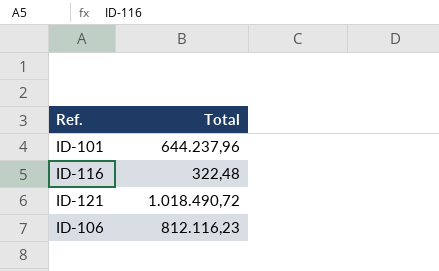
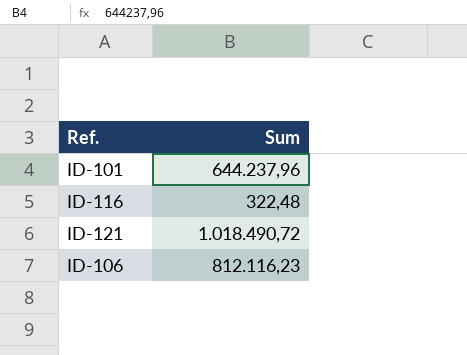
column name: Total -> Sum

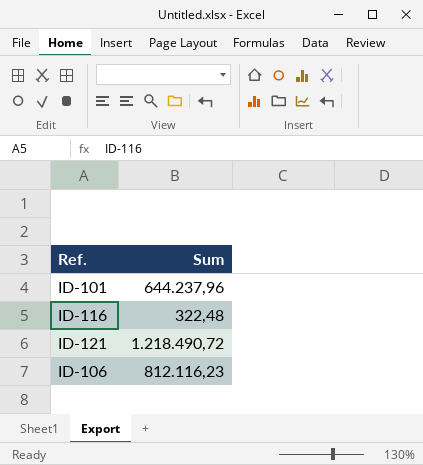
ID-121 | Sum: 1.018.490,72 -> 1.218.490,72

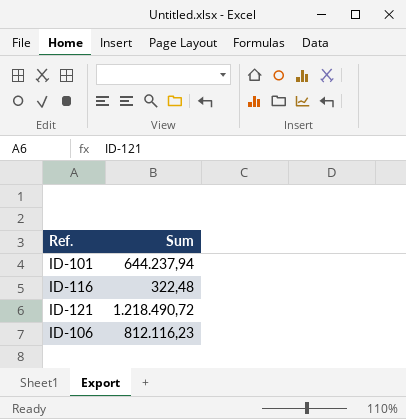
ID-101 | Sum: 644.237,96 -> 644.237,94

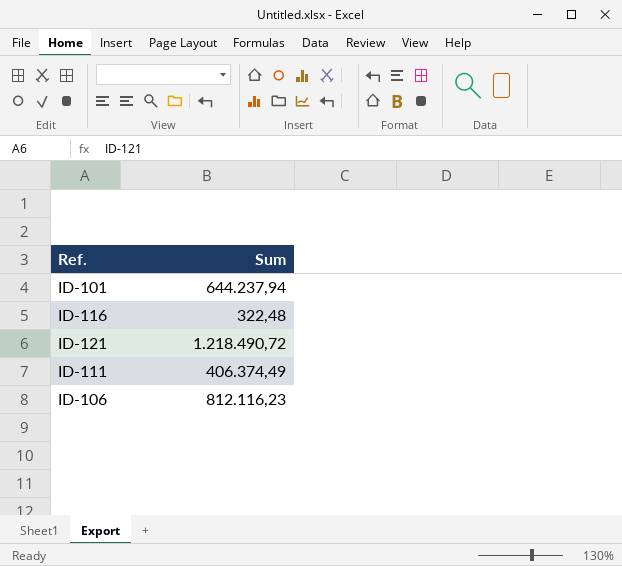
row ID-111: none -> 406.374,49

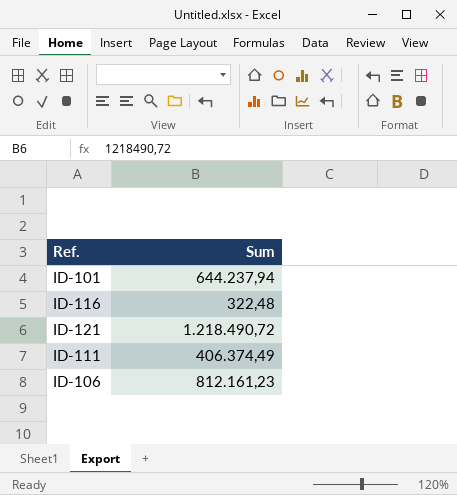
ID-106 | Sum: 812.116,23 -> 812.161,23

